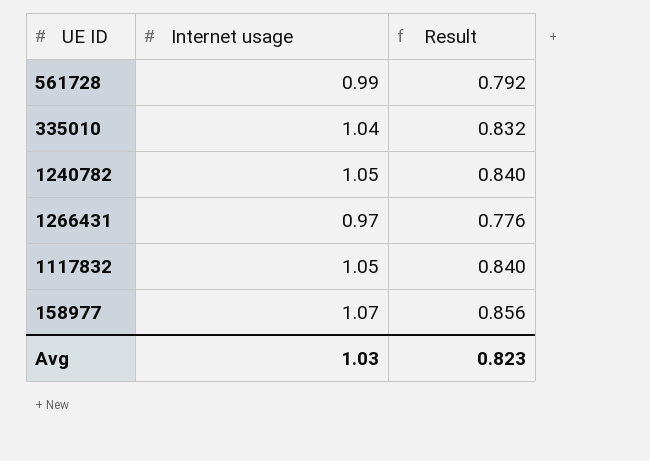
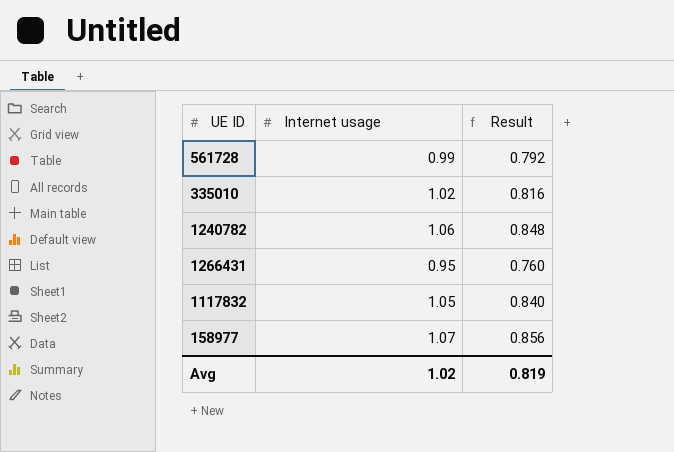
335010 | Internet usage: 1.04 -> 1.02
335010 | Result: 0.832 -> 0.816
1240782 | Internet usage: 1.05 -> 1.06
1240782 | Result: 0.840 -> 0.848
1266431 | Internet usage: 0.97 -> 0.95
1266431 | Result: 0.776 -> 0.760
Avg | Internet usage: 1.03 -> 1.02
Avg | Result: 0.823 -> 0.819

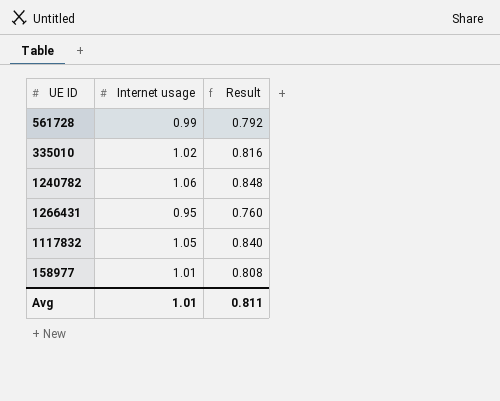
158977 | Internet usage: 1.07 -> 1.01
158977 | Result: 0.856 -> 0.808
Avg | Internet usage: 1.02 -> 1.01
Avg | Result: 0.819 -> 0.811

